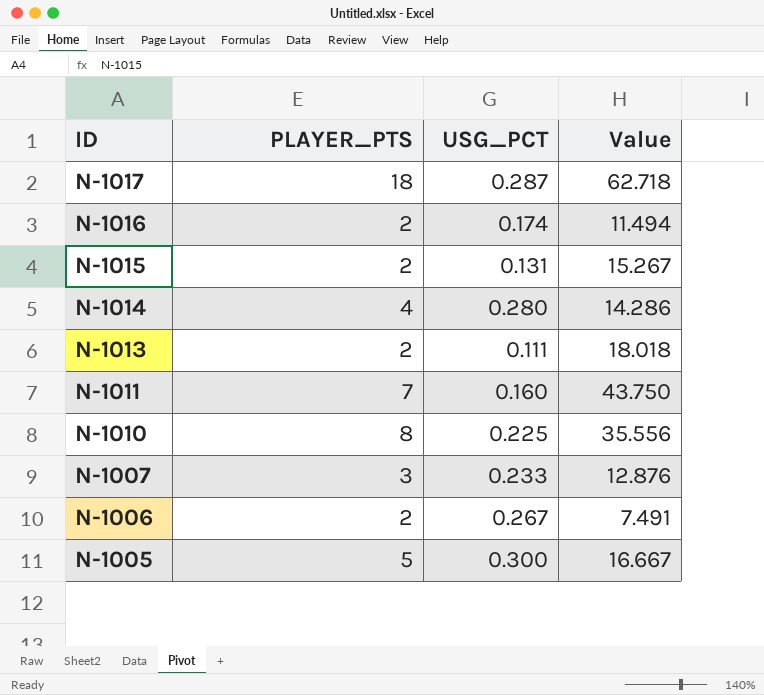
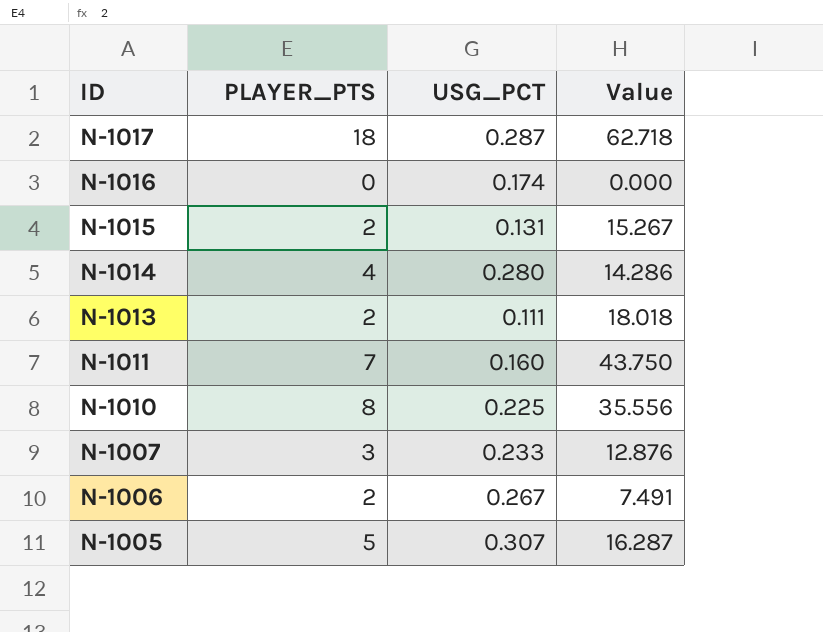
N-1016 | PLAYER_PTS: 2 -> 0
N-1016 | Value: 11.494 -> 0.000
N-1005 | USG_PCT: 0.300 -> 0.307
N-1005 | Value: 16.667 -> 16.287

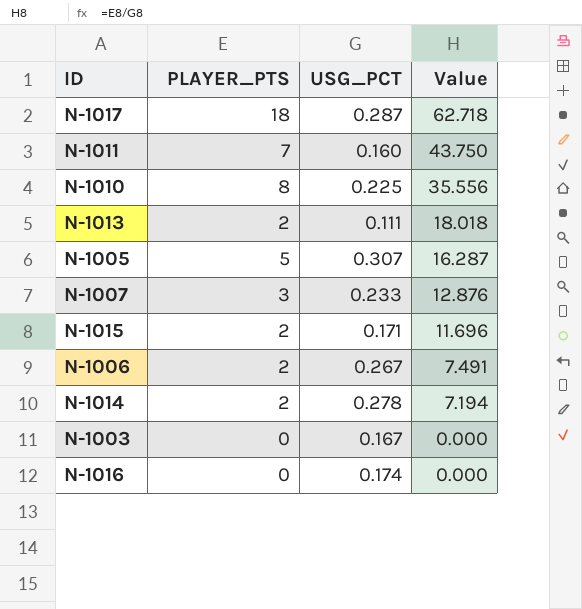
row order: ID descending -> Value descending
N-1015 | USG_PCT: 0.131 -> 0.171
N-1015 | Value: 15.267 -> 11.696
N-1014 | PLAYER_PTS: 4 -> 2
N-1014 | USG_PCT: 0.280 -> 0.278
N-1014 | Value: 14.286 -> 7.194
row N-1003: none -> 0 | 0.167 | 0.000

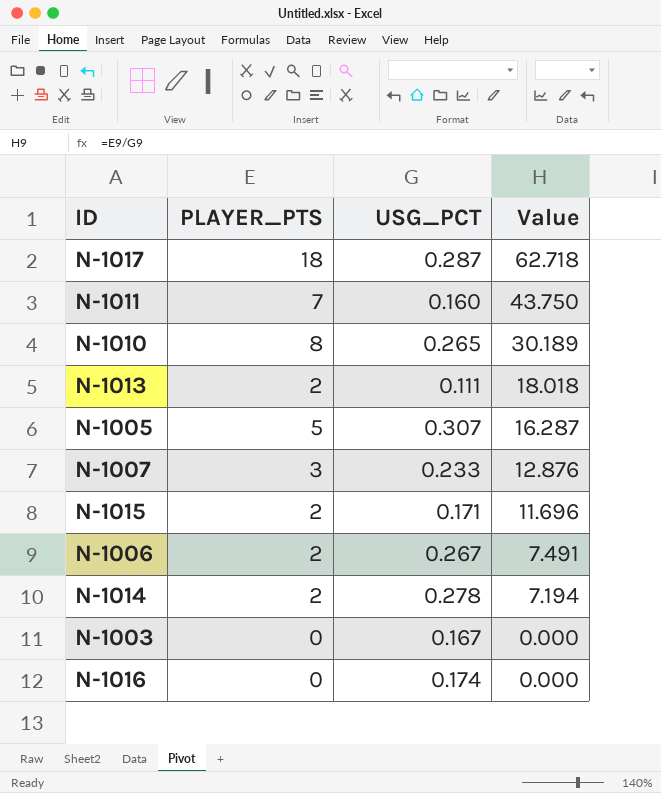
N-1010 | USG_PCT: 0.225 -> 0.265
N-1010 | Value: 35.556 -> 30.189

